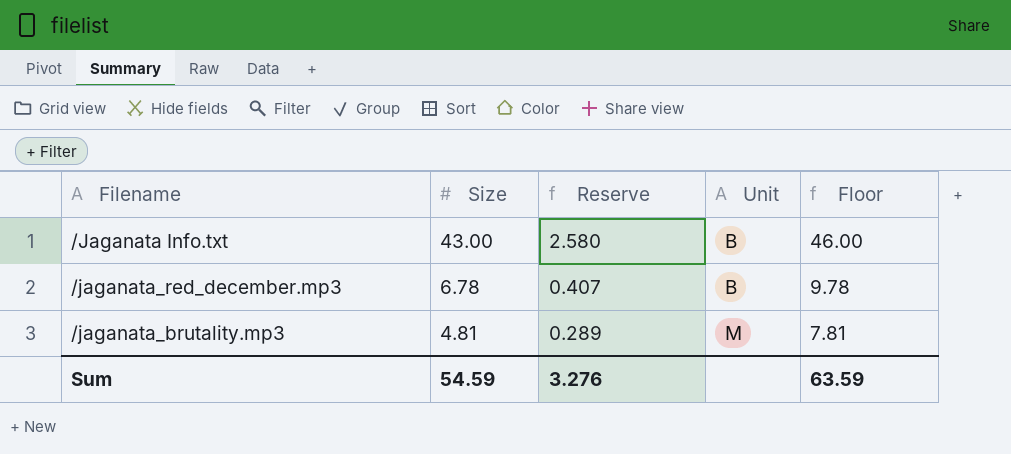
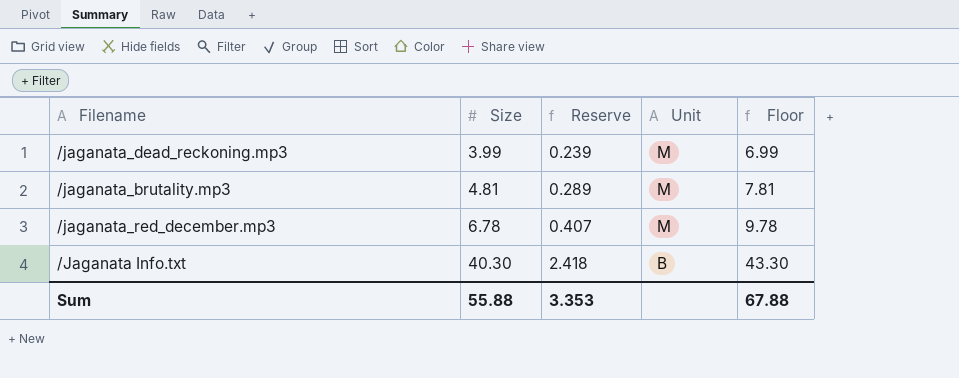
row order: Size descending -> Size ascending
row /jaganata_dead_reckoning.mp3: none -> 3.99 | 0.239 | M | 6.99
/jaganata_red_december.mp3 | Unit: B -> M
/Jaganata Info.txt | Size: 43.00 -> 40.30
/Jaganata Info.txt | Reserve: 2.580 -> 2.418
/Jaganata Info.txt | Floor: 46.00 -> 43.30
Sum | Size: 54.59 -> 55.88
Sum | Reserve: 3.276 -> 3.353
Sum | Floor: 63.59 -> 67.88

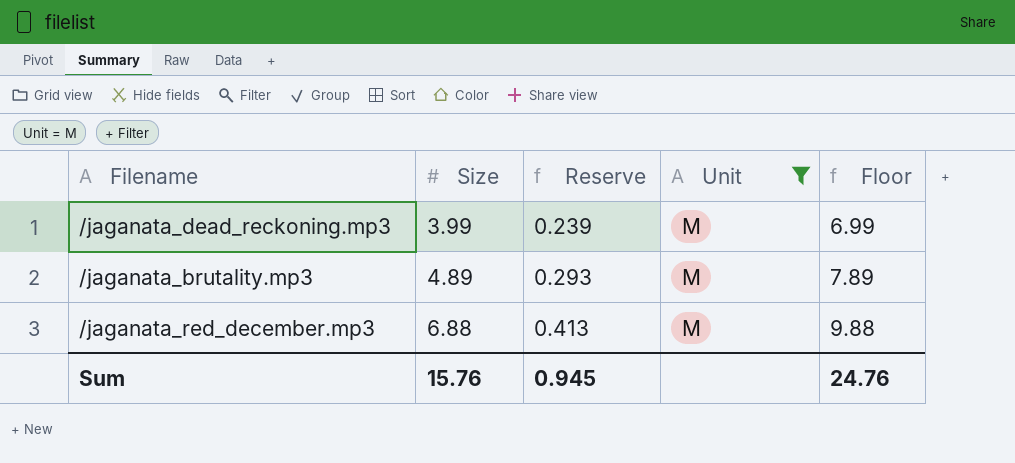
filter: none -> Unit = M
/jaganata_brutality.mp3 | Size: 4.81 -> 4.89
/jaganata_brutality.mp3 | Reserve: 0.289 -> 0.293
/jaganata_brutality.mp3 | Floor: 7.81 -> 7.89
/jaganata_red_december.mp3 | Size: 6.78 -> 6.88
/jaganata_red_december.mp3 | Reserve: 0.407 -> 0.413
/jaganata_red_december.mp3 | Floor: 9.78 -> 9.88
Sum | Size: 55.88 -> 15.76
Sum | Reserve: 3.353 -> 0.945
Sum | Floor: 67.88 -> 24.76

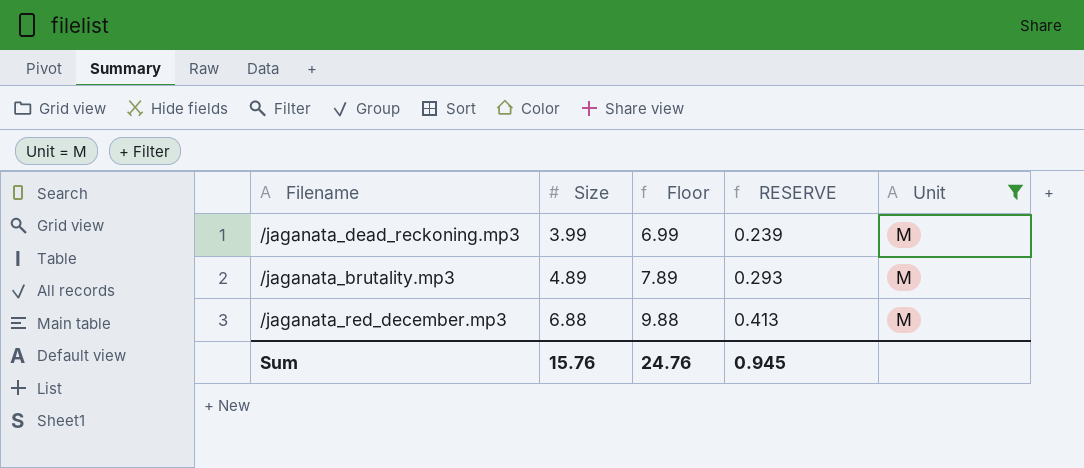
column Floor | position: 5 -> 3
column name: Reserve -> RESERVE

